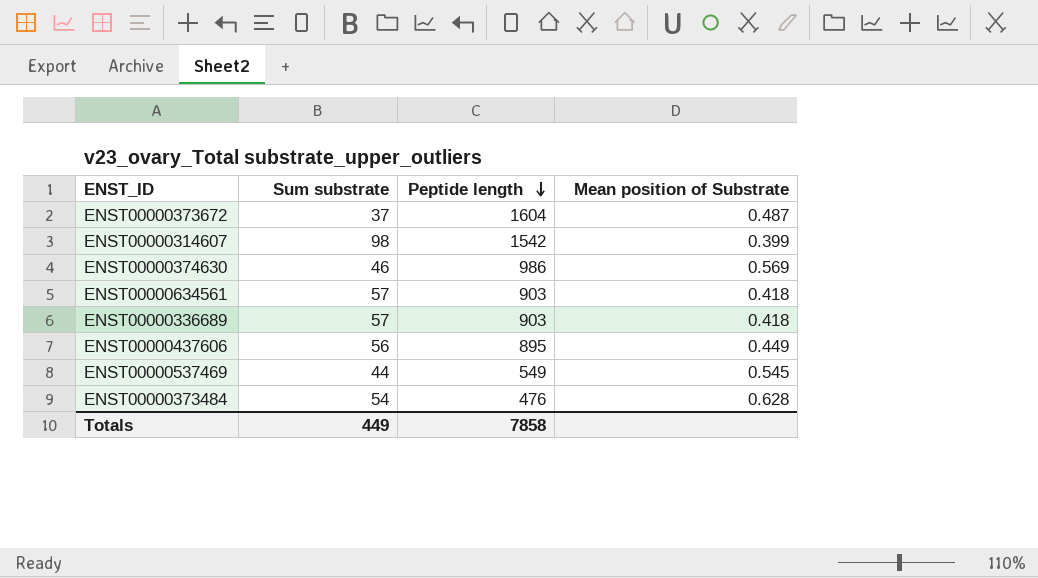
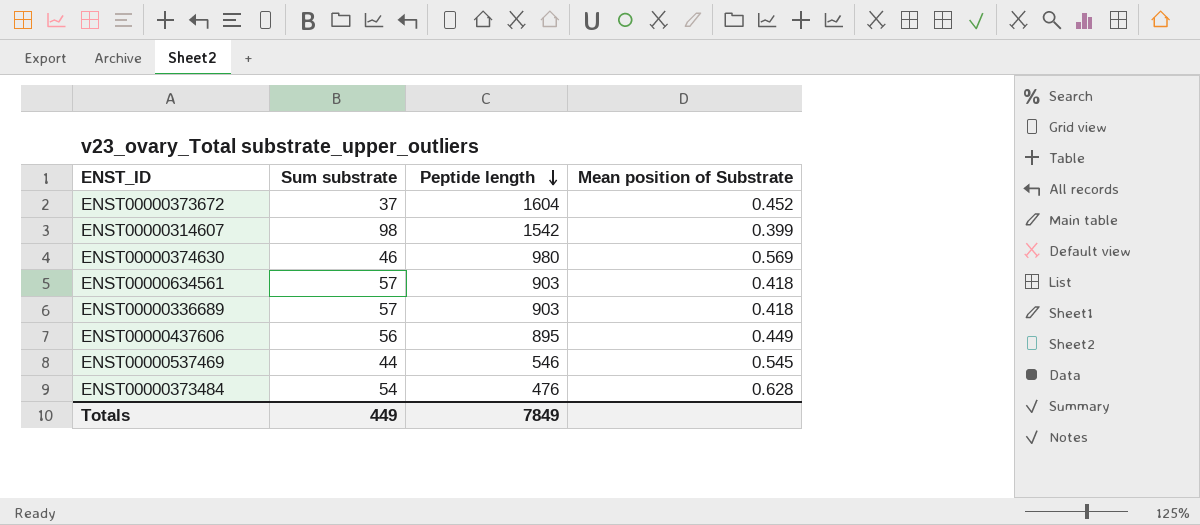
ENST00000373672 | Mean position of Substrate: 0.487 -> 0.452
ENST00000374630 | Peptide length: 986 -> 980
ENST00000537469 | Peptide length: 549 -> 546
Totals | Peptide length: 7858 -> 7849

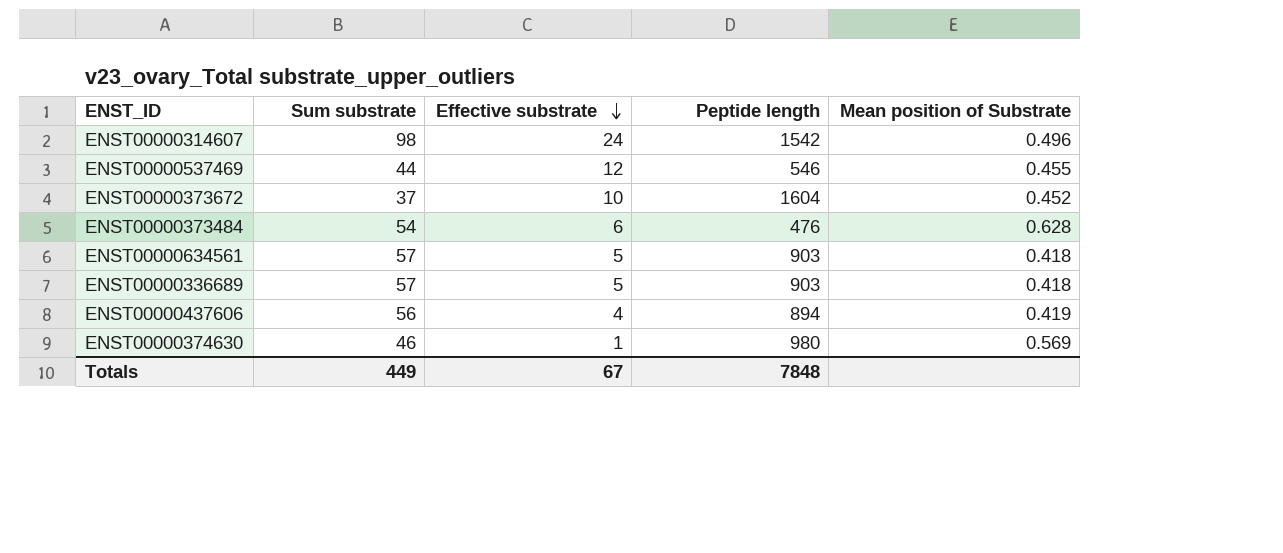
row order: Peptide length descending -> Effective substrate descending
column Effective substrate | position: none -> 3
ENST00000314607 | Mean position of Substrate: 0.399 -> 0.496
ENST00000537469 | Mean position of Substrate: 0.545 -> 0.455
ENST00000437606 | Peptide length: 895 -> 894
ENST00000437606 | Mean position of Substrate: 0.449 -> 0.419
Totals | Peptide length: 7849 -> 7848

